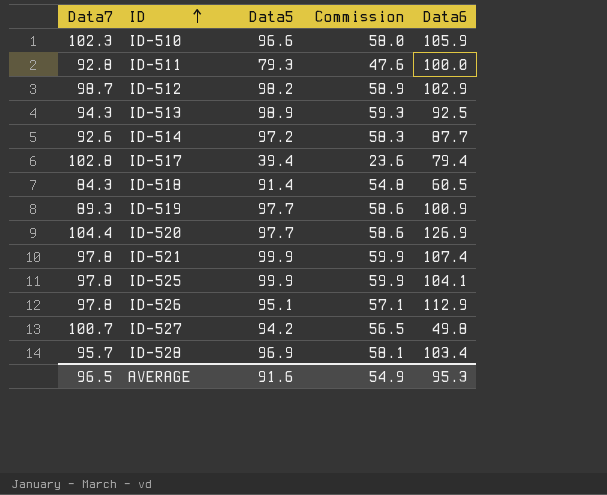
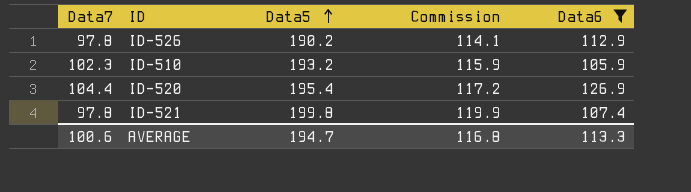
filter: none -> Data6 >= 105.9
row order: ID ascending -> Data5 ascending
ID-526 | Data5: 95.1 -> 190.2
ID-526 | Commission: 57.1 -> 114.1
ID-510 | Data5: 96.6 -> 193.2
ID-510 | Commission: 58.0 -> 115.9
ID-520 | Data5: 97.7 -> 195.4
ID-520 | Commission: 58.6 -> 117.2
ID-521 | Data5: 99.9 -> 199.8
ID-521 | Commission: 59.9 -> 119.9
AVERAGE | Data7: 96.5 -> 100.6
AVERAGE | Data5: 91.6 -> 194.7
AVERAGE | Commission: 54.9 -> 116.8
AVERAGE | Data6: 95.3 -> 113.3

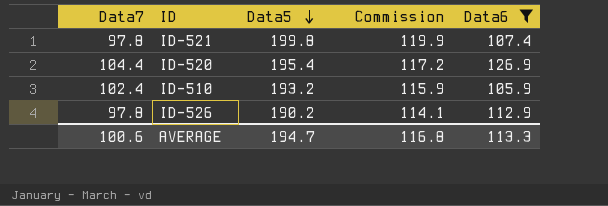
row order: Data5 ascending -> Data5 descending
ID-510 | Data7: 102.3 -> 102.4

